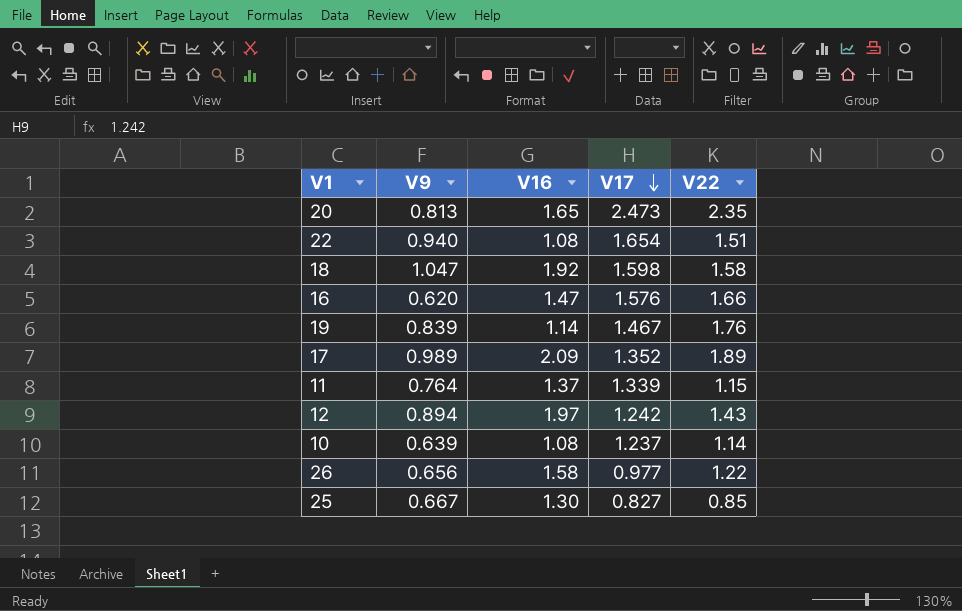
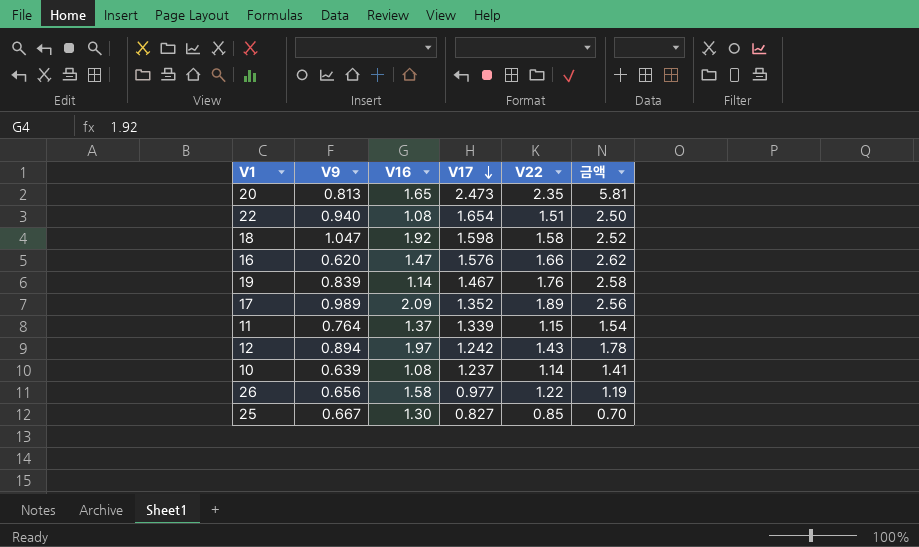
column 금액 | formula: none -> [V17] * [V22]

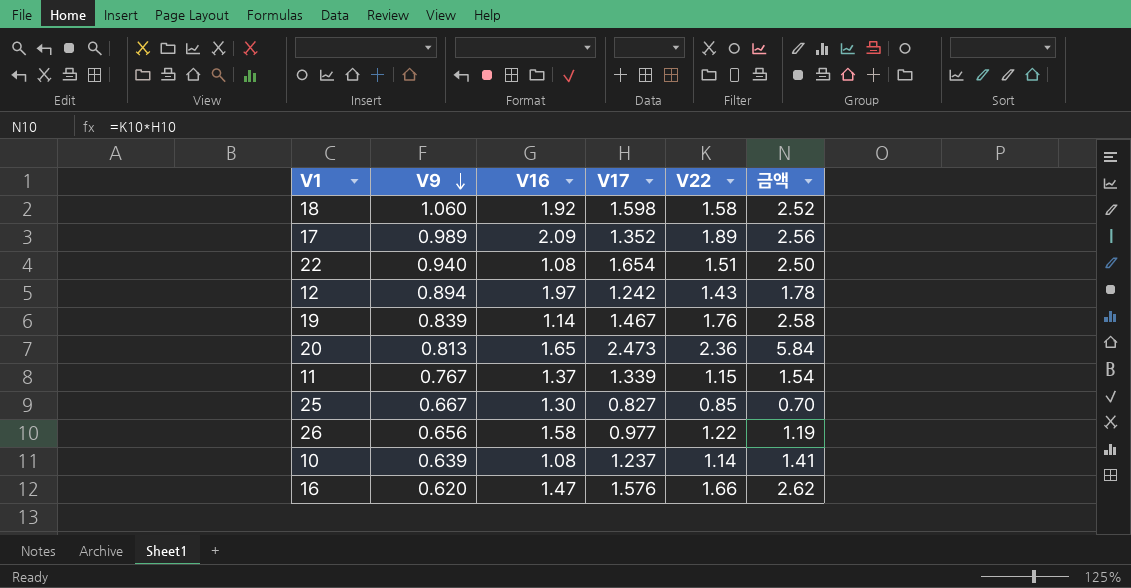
row order: V17 descending -> V9 descending
18 | V9: 1.047 -> 1.060
20 | V22: 2.35 -> 2.36
20 | 금액: 5.81 -> 5.84
11 | V9: 0.764 -> 0.767

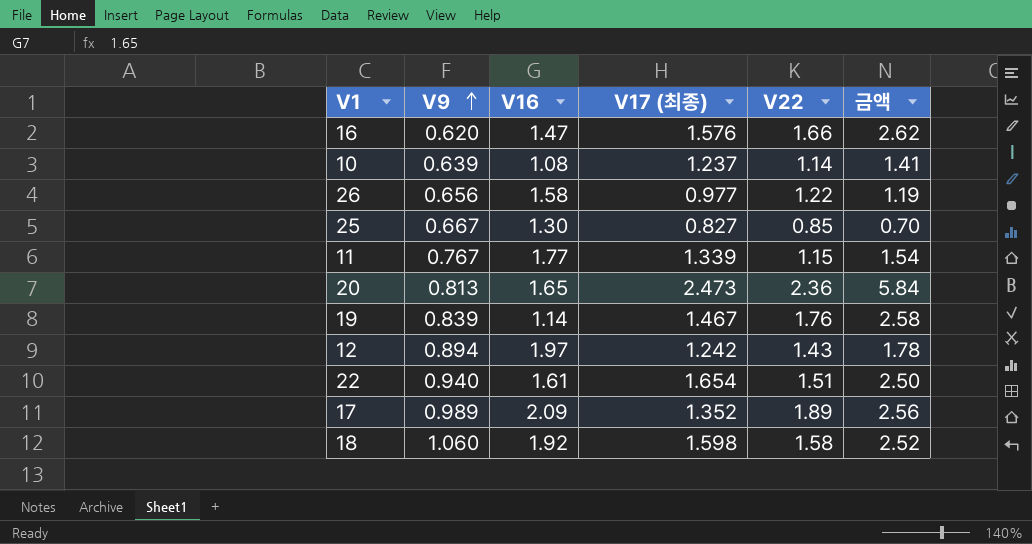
row order: V9 descending -> V9 ascending
column name: V17 -> V17 (최종)
11 | V16: 1.37 -> 1.77
22 | V16: 1.08 -> 1.61

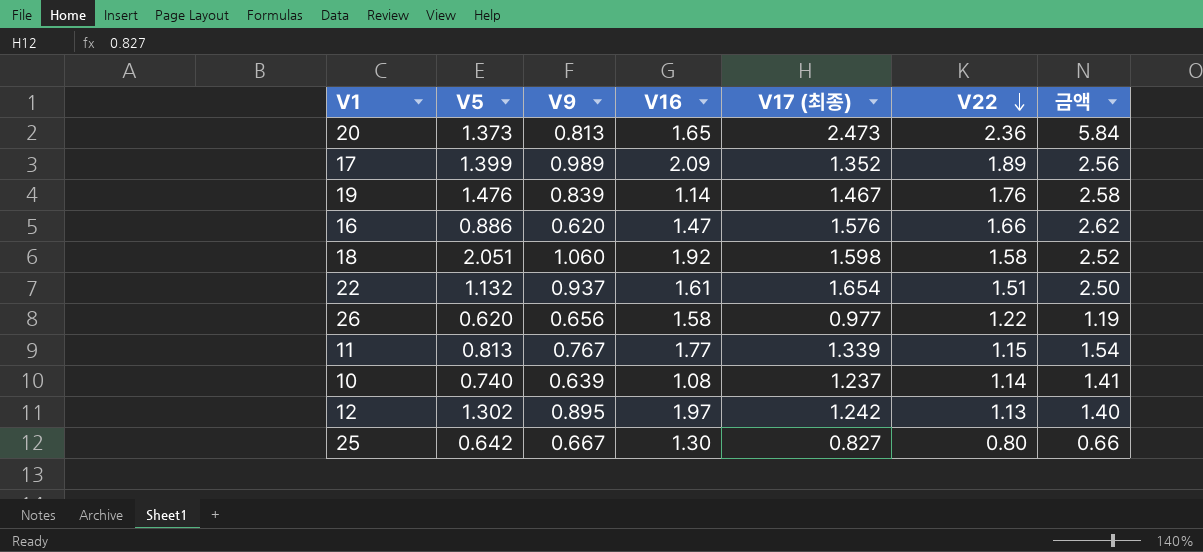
row order: V9 ascending -> V22 descending
column V5 | position: none -> 2
22 | V9: 0.940 -> 0.937
12 | V9: 0.894 -> 0.895
12 | V22: 1.43 -> 1.13
12 | 금액: 1.78 -> 1.40
25 | V22: 0.85 -> 0.80
25 | 금액: 0.70 -> 0.66

